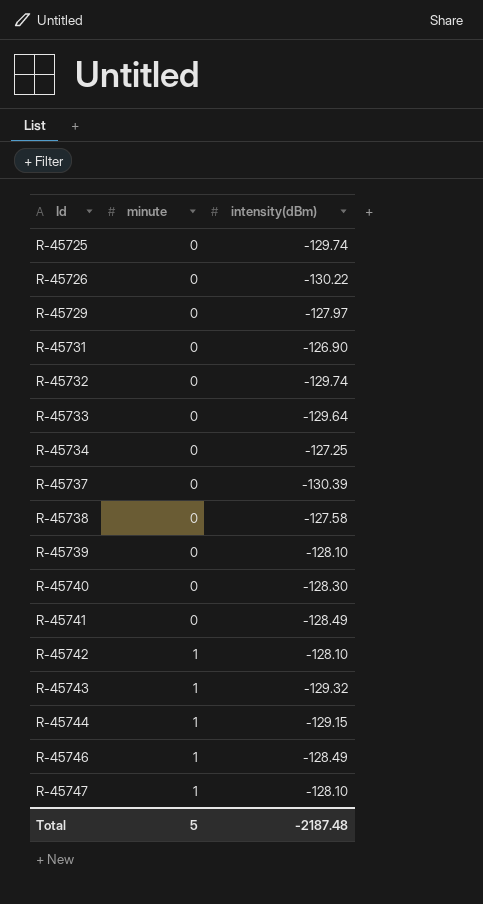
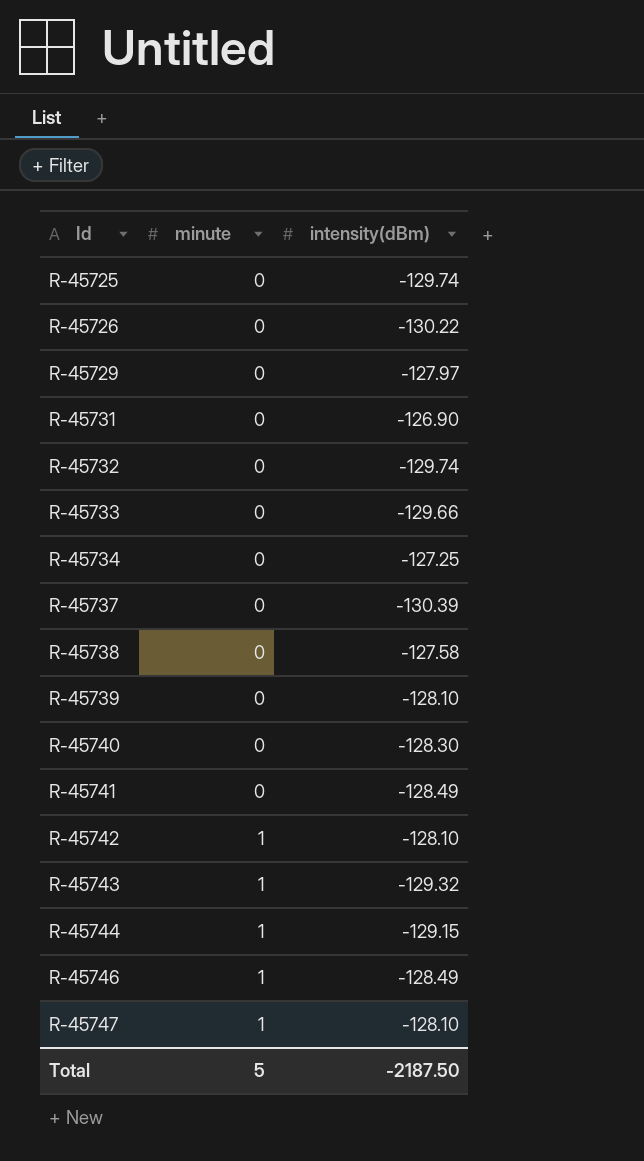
R-45733 | intensity(dBm): -129.64 -> -129.66
Total | intensity(dBm): -2187.48 -> -2187.50

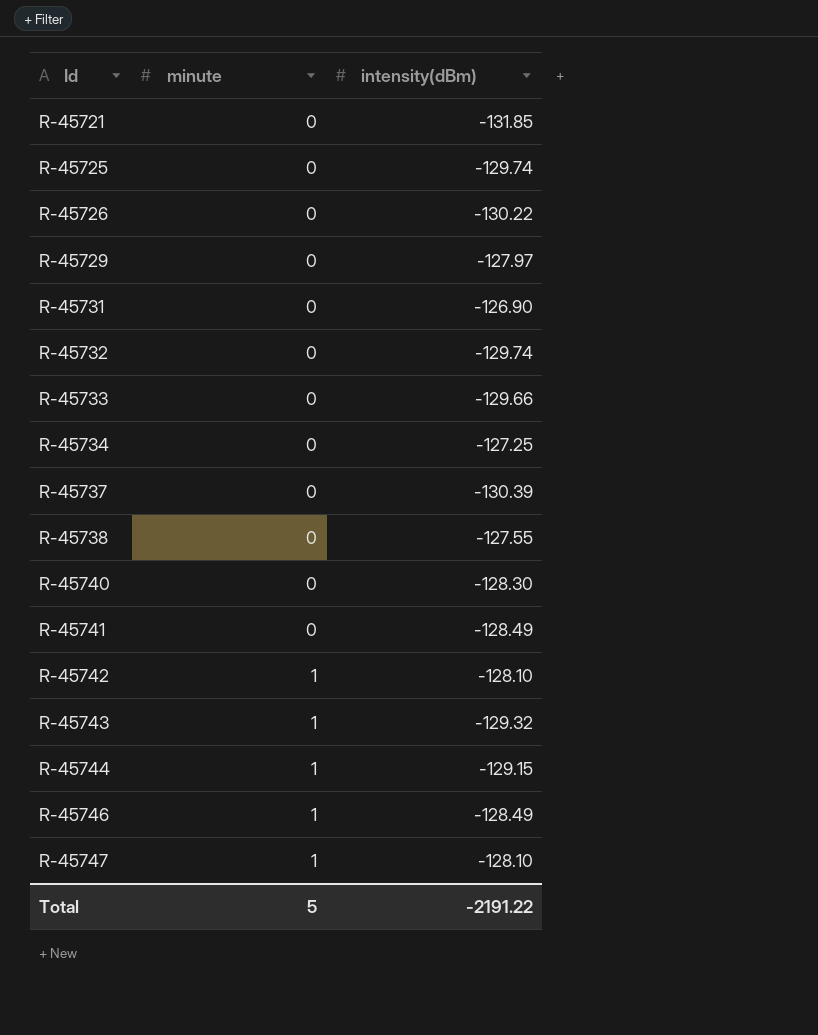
row R-45739: 0 | -128.10 -> none
row R-45721: none -> 0 | -131.85
R-45738 | intensity(dBm): -127.58 -> -127.55
Total | intensity(dBm): -2187.50 -> -2191.22

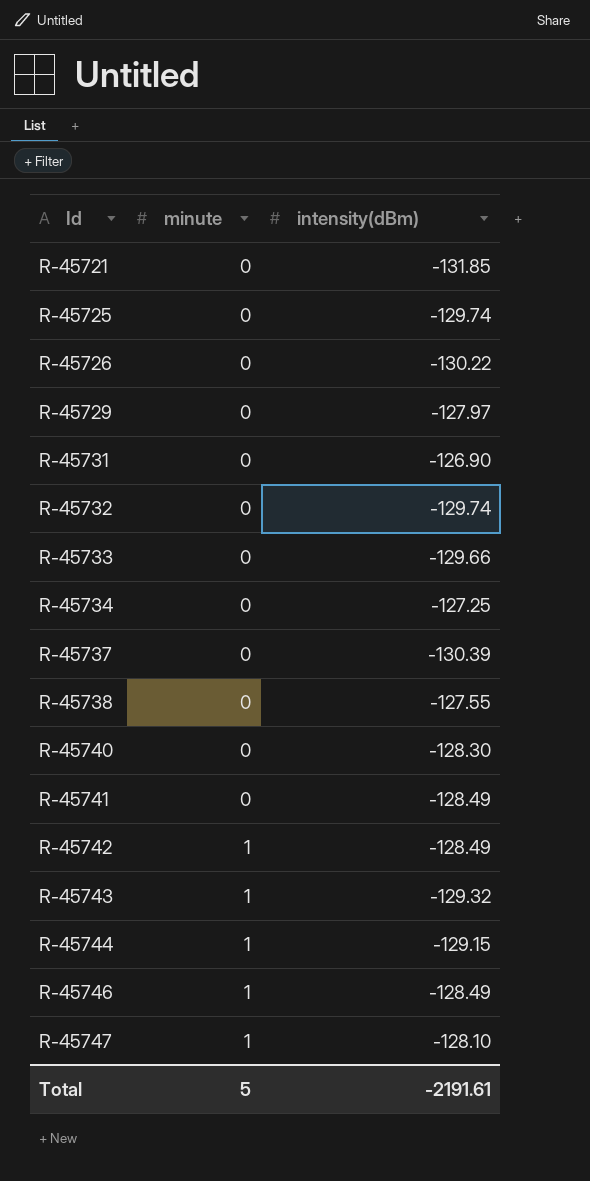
R-45742 | intensity(dBm): -128.10 -> -128.49
Total | intensity(dBm): -2191.22 -> -2191.61

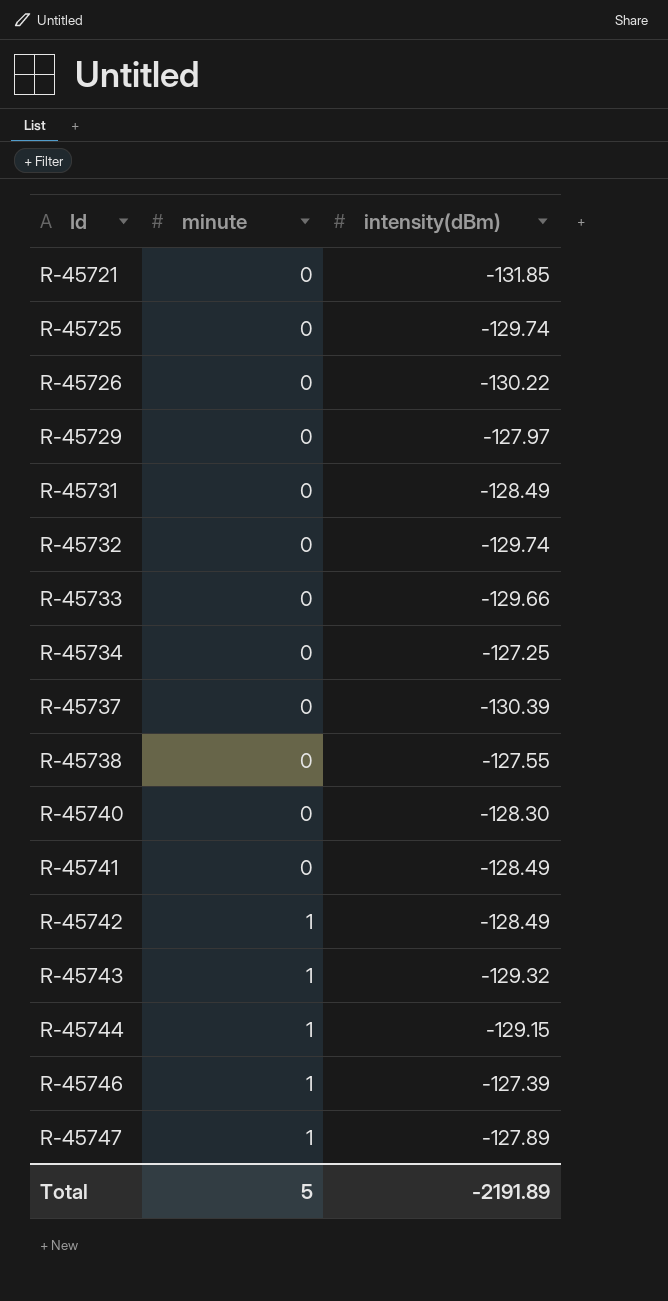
R-45731 | intensity(dBm): -126.90 -> -128.49
R-45746 | intensity(dBm): -128.49 -> -127.39
R-45747 | intensity(dBm): -128.10 -> -127.89
Total | intensity(dBm): -2191.61 -> -2191.89

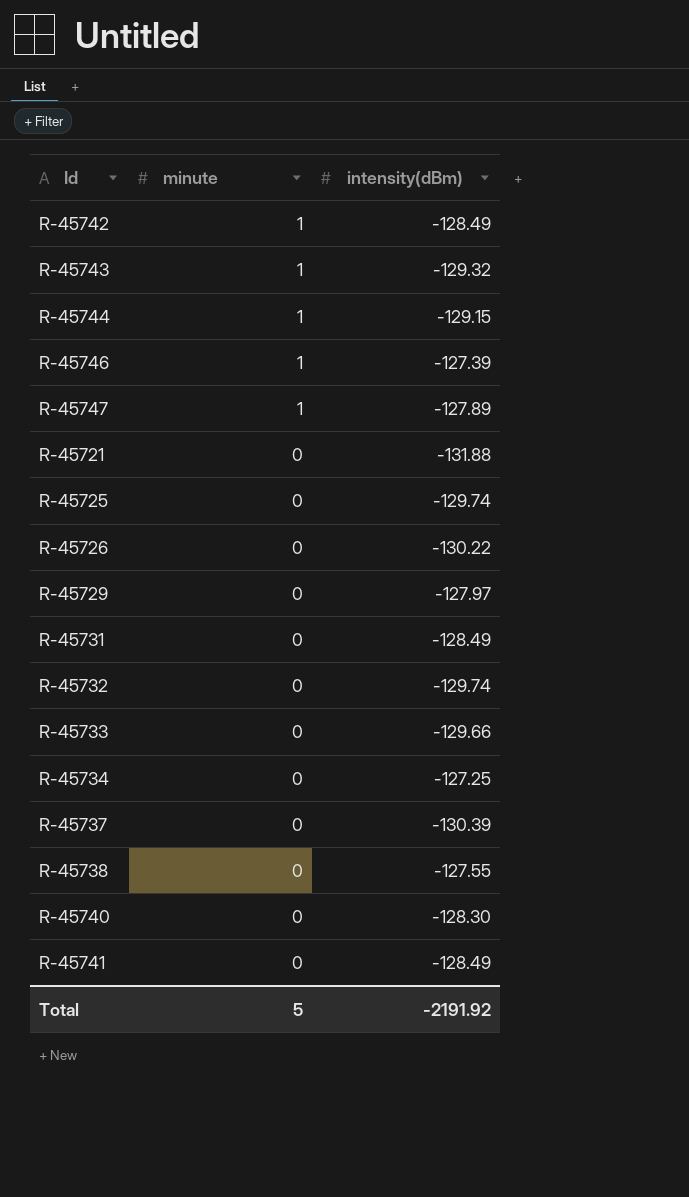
row order: Id ascending -> minute descending
R-45721 | intensity(dBm): -131.85 -> -131.88
Total | intensity(dBm): -2191.89 -> -2191.92

